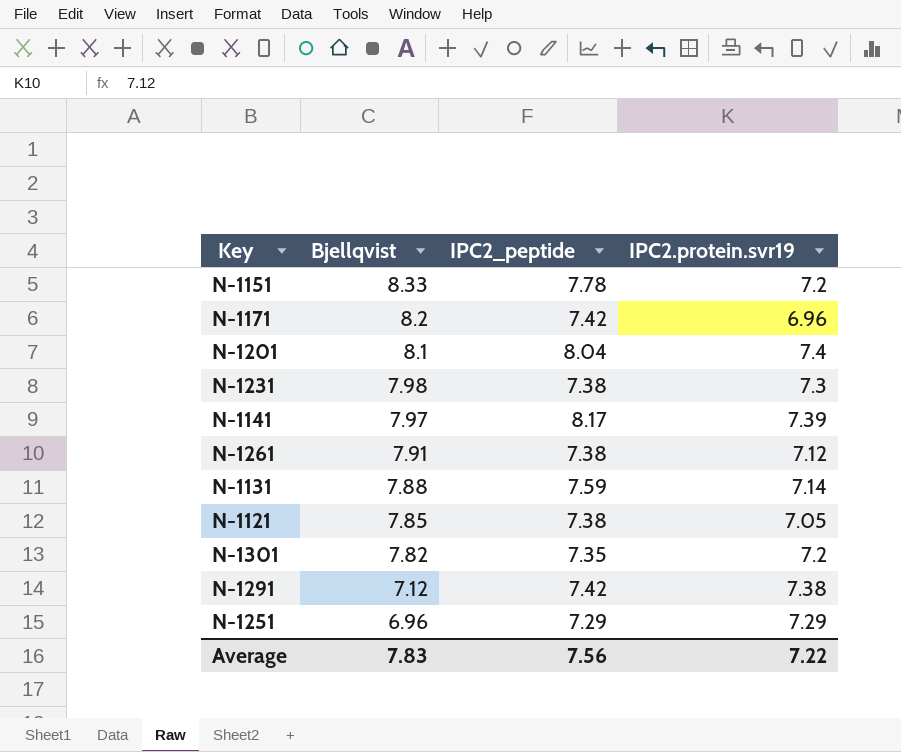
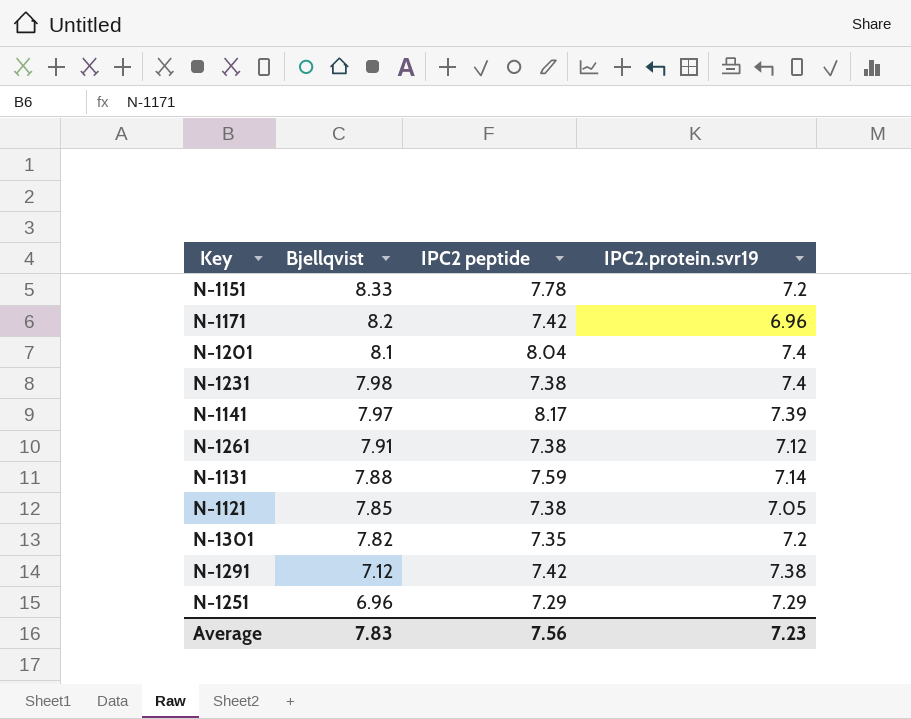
column name: IPC2_peptide -> IPC2 peptide
N-1231 | IPC2.protein.svr19: 7.3 -> 7.4
Average | IPC2.protein.svr19: 7.22 -> 7.23

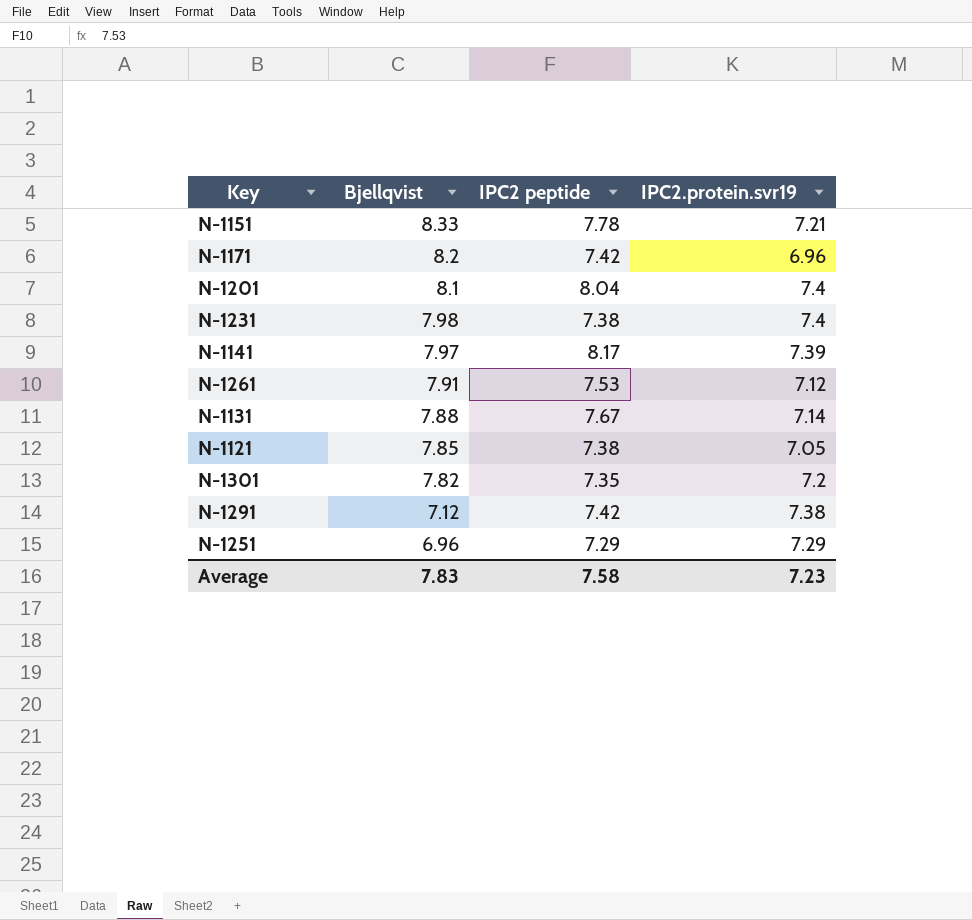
N-1151 | IPC2.protein.svr19: 7.2 -> 7.21
N-1261 | IPC2 peptide: 7.38 -> 7.53
N-1131 | IPC2 peptide: 7.59 -> 7.67
Average | IPC2 peptide: 7.56 -> 7.58

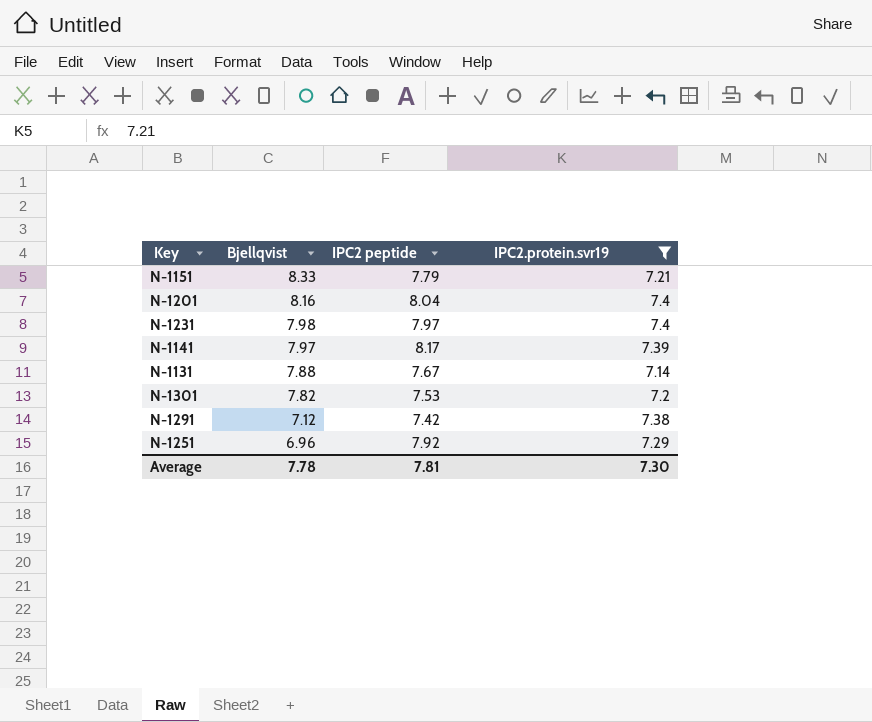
filter: none -> IPC2.protein.svr19 >= 7.14
N-1151 | IPC2 peptide: 7.78 -> 7.79
N-1201 | Bjellqvist: 8.1 -> 8.16
N-1231 | IPC2 peptide: 7.38 -> 7.97
N-1301 | IPC2 peptide: 7.35 -> 7.53
N-1251 | IPC2 peptide: 7.29 -> 7.92
Average | Bjellqvist: 7.83 -> 7.78
Average | IPC2 peptide: 7.58 -> 7.81
Average | IPC2.protein.svr19: 7.23 -> 7.30

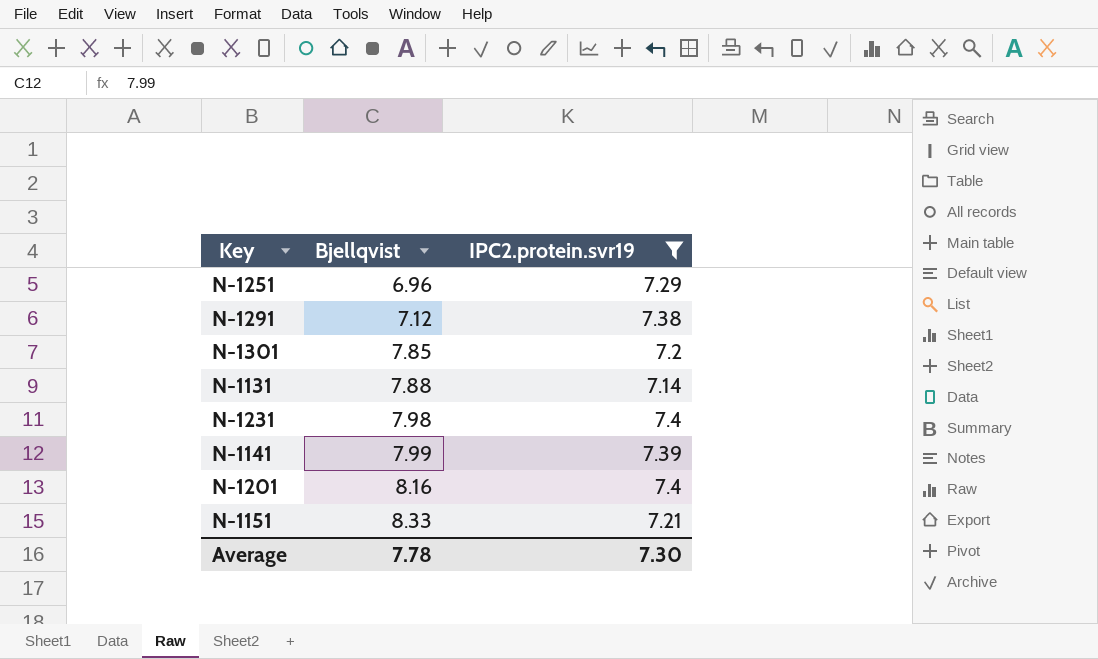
row order: Bjellqvist descending -> Bjellqvist ascending
column IPC2 peptide | position: 3 -> none
N-1301 | Bjellqvist: 7.82 -> 7.85
N-1141 | Bjellqvist: 7.97 -> 7.99

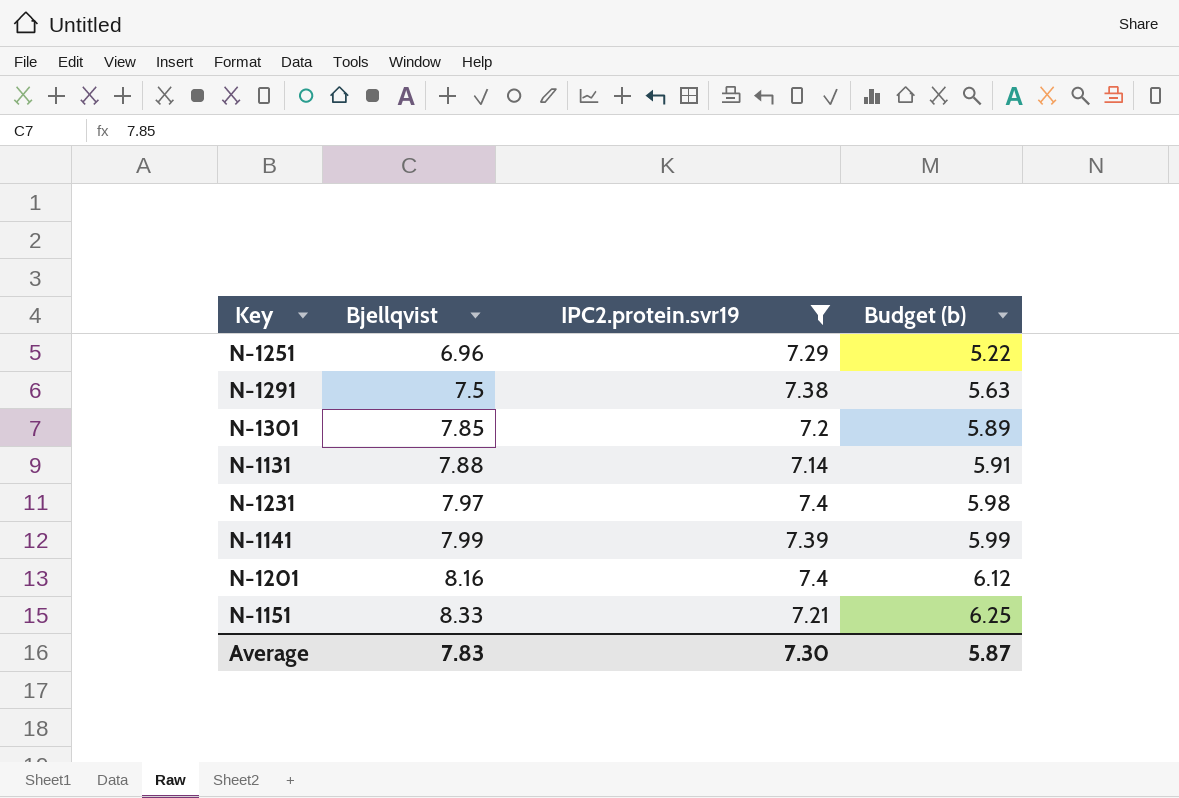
column Budget (b) | formula: none -> [Bjellqvist] * 0.75
N-1291 | Bjellqvist: 7.12 -> 7.5
N-1231 | Bjellqvist: 7.98 -> 7.97
Average | Bjellqvist: 7.78 -> 7.83

